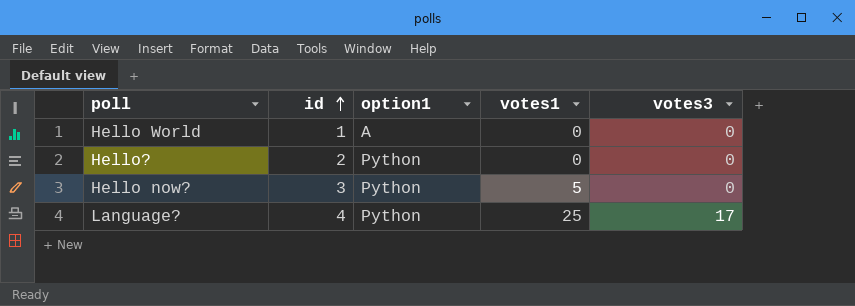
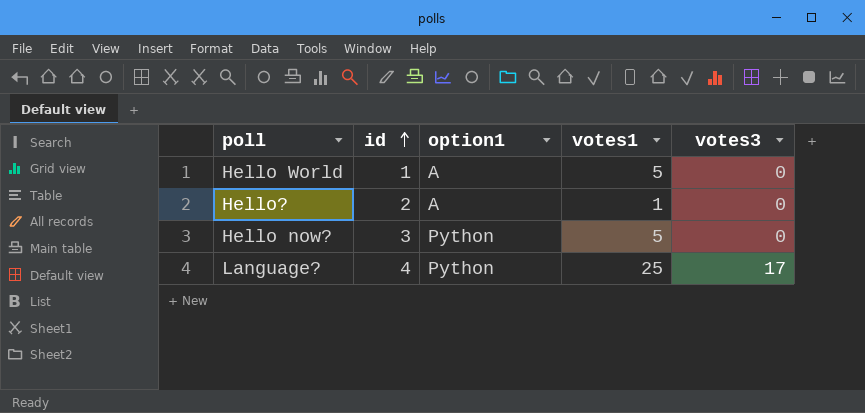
Hello World | votes1: 0 -> 5
Hello? | option1: Python -> A
Hello? | votes1: 0 -> 1

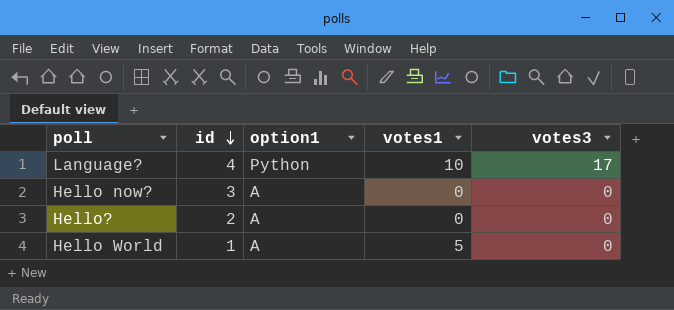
row order: id ascending -> id descending
Language? | votes1: 25 -> 10
Hello now? | option1: Python -> A
Hello now? | votes1: 5 -> 0
Hello? | votes1: 1 -> 0

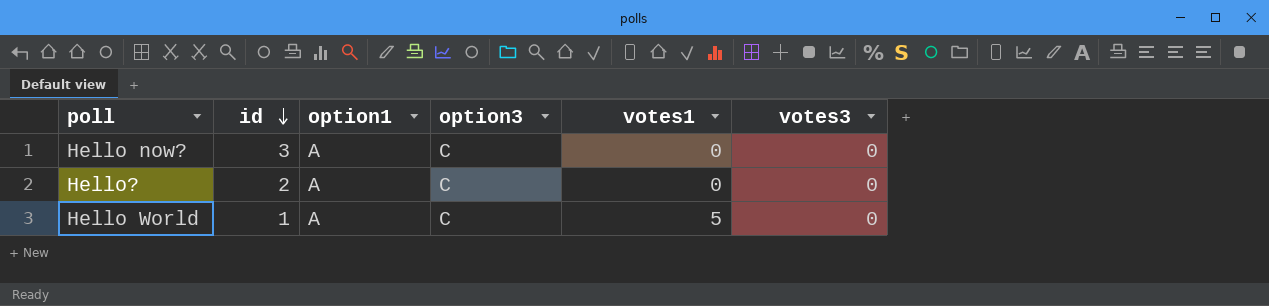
column option3 | position: none -> 4
row Language?: 4 | Python | 10 | 17 -> none

